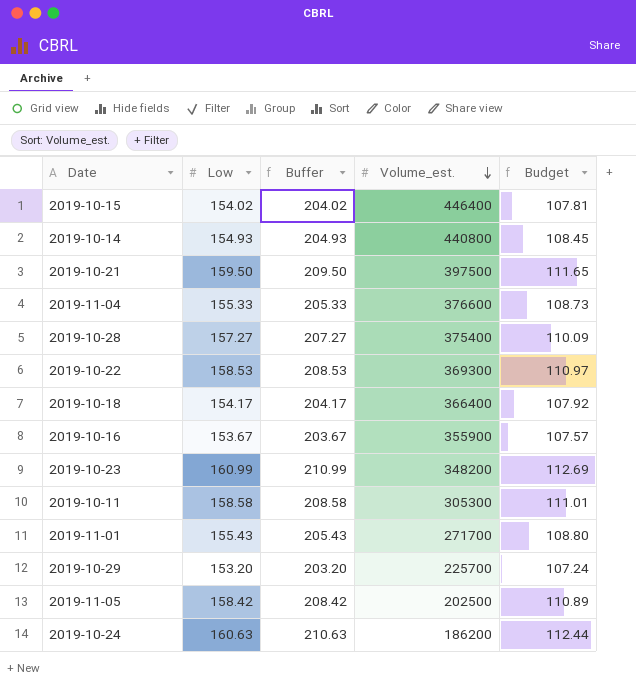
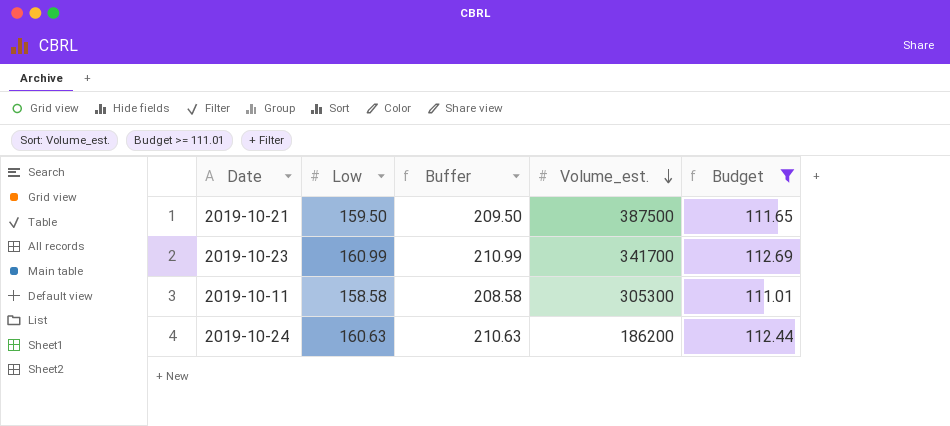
filter: none -> Budget >= 111.01
2019-10-21 | Volume_est.: 397500 -> 387500
2019-10-23 | Volume_est.: 348200 -> 341700

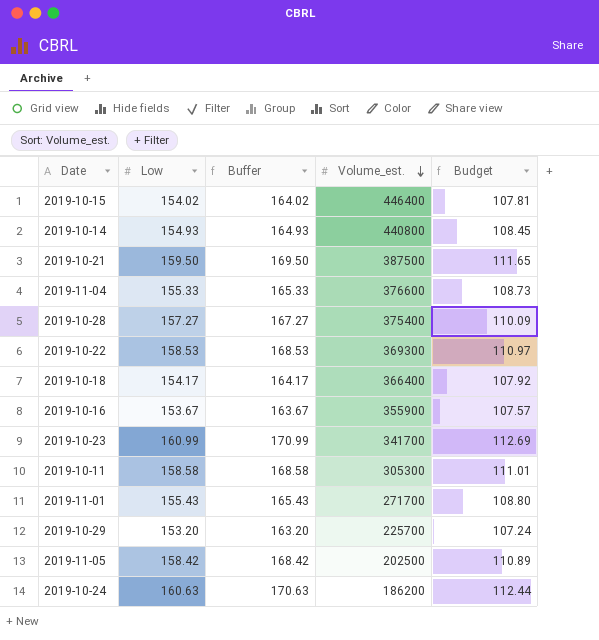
filter: Budget >= 111.01 -> none
column Buffer | formula: [Low] + 50 -> [Low] + 10

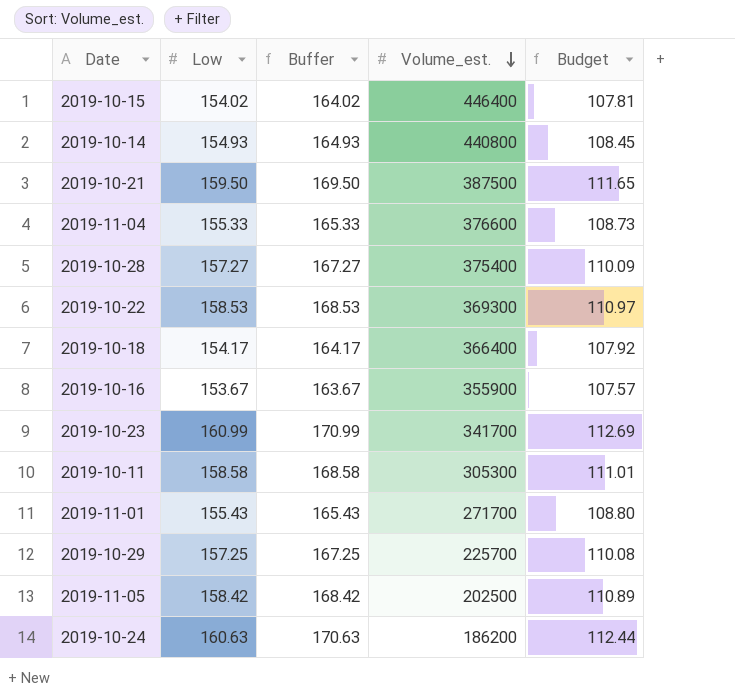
2019-10-29 | Low: 153.20 -> 157.25
2019-10-29 | Buffer: 163.20 -> 167.25
2019-10-29 | Budget: 107.24 -> 110.08

